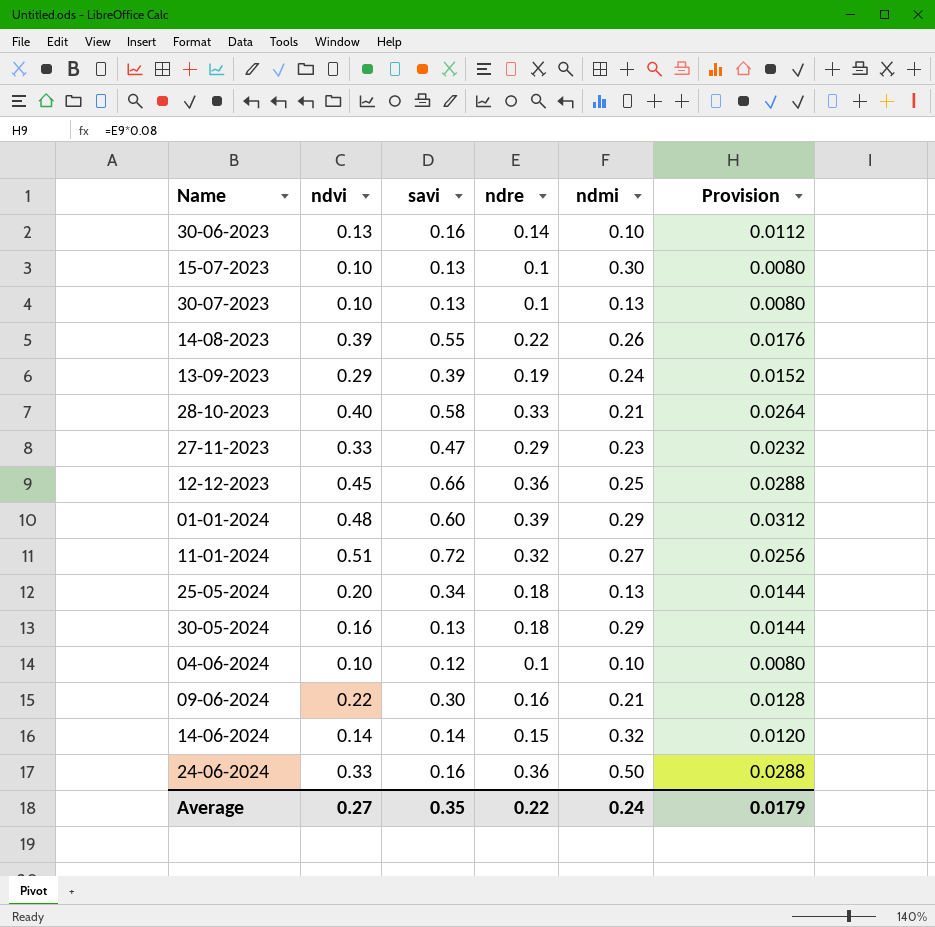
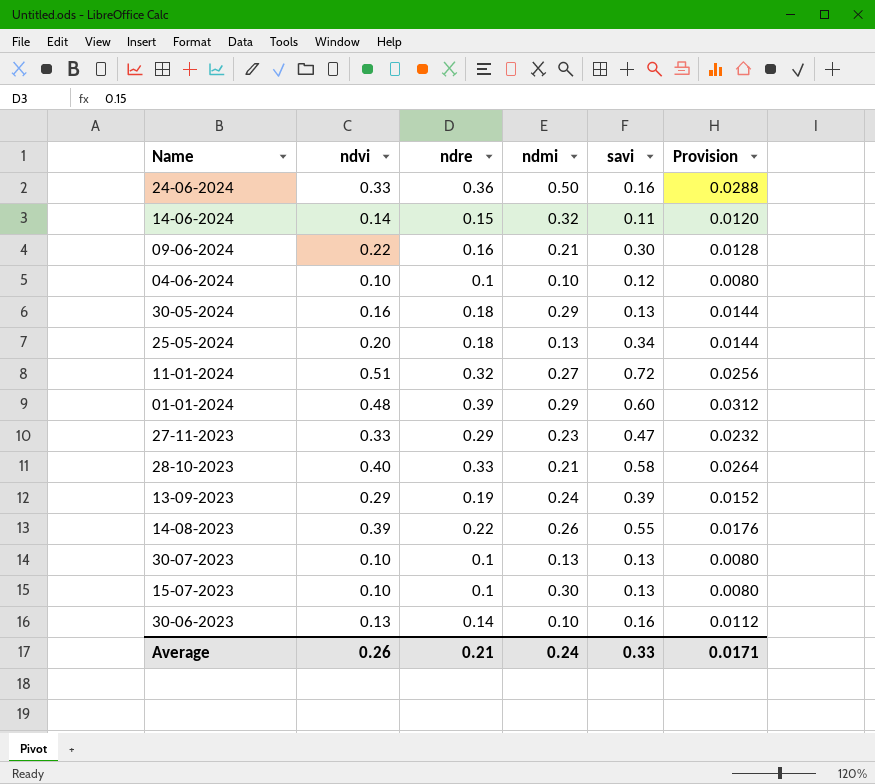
row order: Name ascending -> Name descending
column savi | position: 3 -> 5
row 12-12-2023: 0.45 | 0.66 | 0.36 | 0.25 | 0.0288 -> none
14-06-2024 | savi: 0.14 -> 0.11
Average | ndvi: 0.27 -> 0.26
Average | ndre: 0.22 -> 0.21
Average | savi: 0.35 -> 0.33
Average | Provision: 0.0179 -> 0.0171

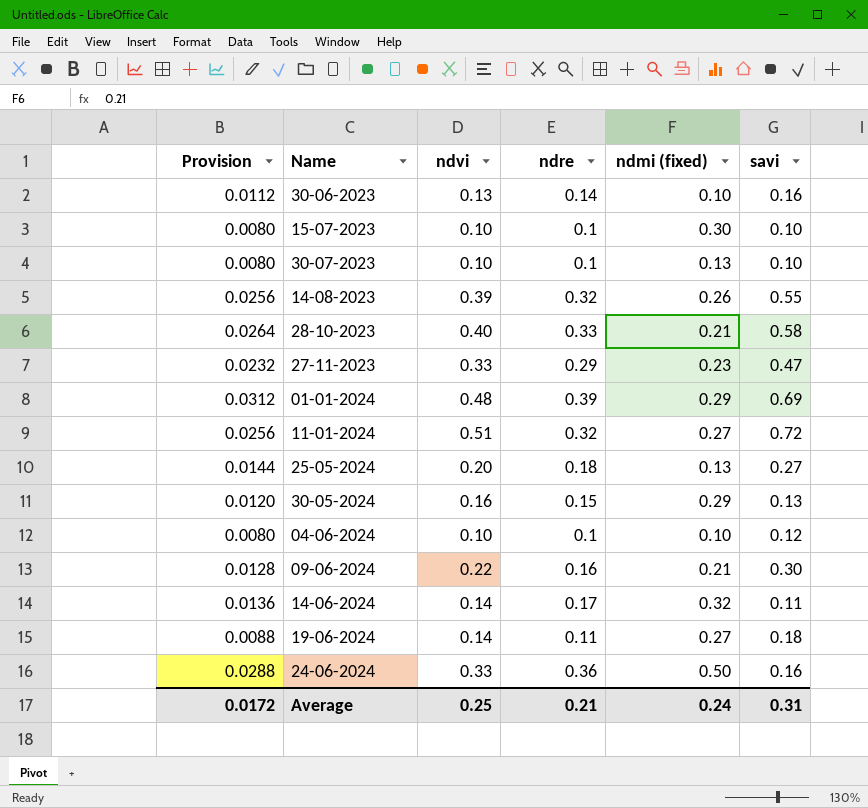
row order: Name descending -> Name ascending
column Provision | position: 6 -> 1
column name: ndmi -> ndmi (fixed)
row 13-09-2023: 0.29 | 0.19 | 0.24 | 0.39 | 0.0152 -> none
15-07-2023 | savi: 0.13 -> 0.10
30-07-2023 | savi: 0.13 -> 0.10
14-08-2023 | Provision: 0.0176 -> 0.0256
14-08-2023 | ndre: 0.22 -> 0.32
01-01-2024 | savi: 0.60 -> 0.69
25-05-2024 | savi: 0.34 -> 0.27
30-05-2024 | Provision: 0.0144 -> 0.0120
30-05-2024 | ndre: 0.18 -> 0.15
14-06-2024 | Provision: 0.0120 -> 0.0136
14-06-2024 | ndre: 0.15 -> 0.17
row 19-06-2024: none -> 0.0088 | 0.14 | 0.11 | 0.27 | 0.18
Average | Provision: 0.0171 -> 0.0172
Average | ndvi: 0.26 -> 0.25
Average | savi: 0.33 -> 0.31

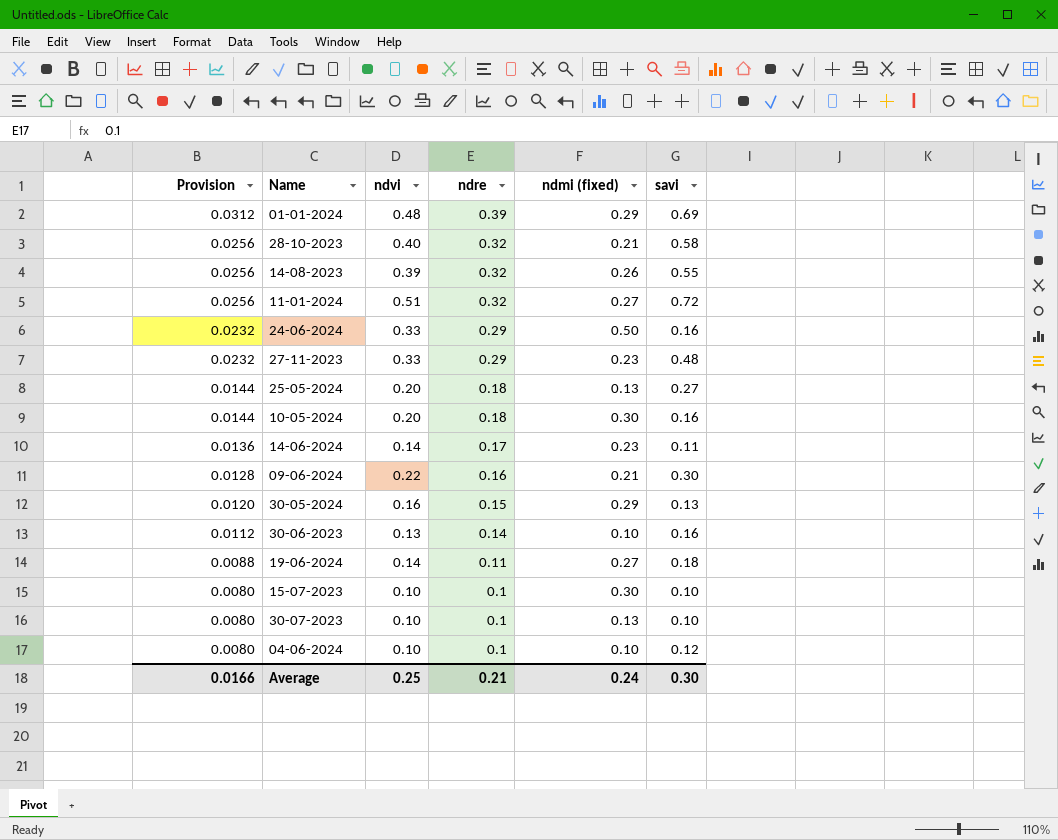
row order: Name ascending -> Provision descending
28-10-2023 | Provision: 0.0264 -> 0.0256
28-10-2023 | ndre: 0.33 -> 0.32
24-06-2024 | Provision: 0.0288 -> 0.0232
24-06-2024 | ndre: 0.36 -> 0.29
27-11-2023 | savi: 0.47 -> 0.48
row 10-05-2024: none -> 0.0144 | 0.20 | 0.18 | 0.30 | 0.16
14-06-2024 | ndmi (fixed): 0.32 -> 0.23
Average | Provision: 0.0172 -> 0.0166
Average | savi: 0.31 -> 0.30

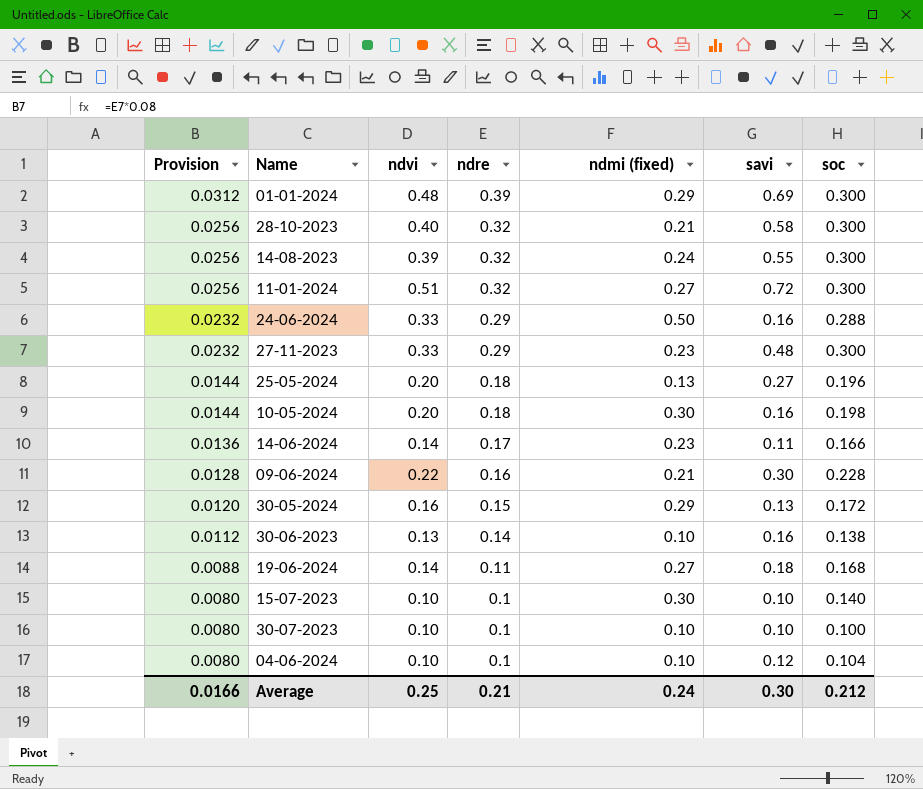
column soc | position: none -> 7
14-08-2023 | ndmi (fixed): 0.26 -> 0.24
30-07-2023 | ndmi (fixed): 0.13 -> 0.10

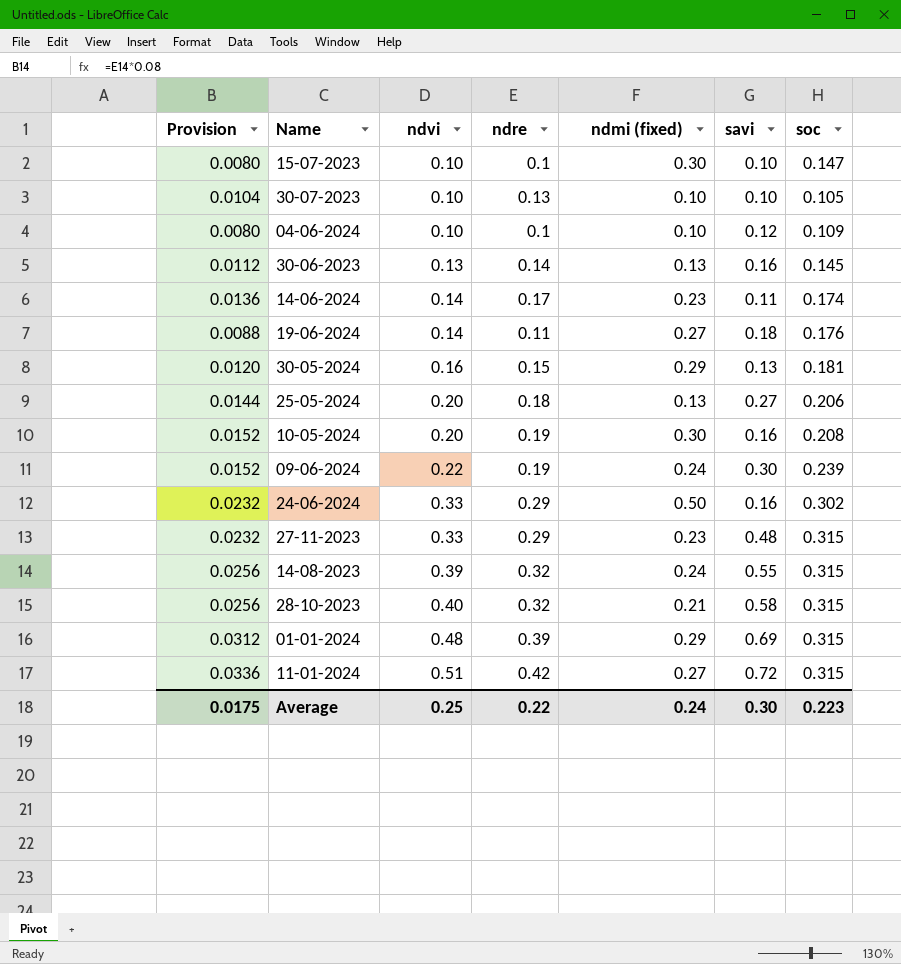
row order: Provision descending -> ndvi ascending
15-07-2023 | soc: 0.140 -> 0.147
30-07-2023 | Provision: 0.0080 -> 0.0104
30-07-2023 | ndre: 0.1 -> 0.13
30-07-2023 | soc: 0.100 -> 0.105
04-06-2024 | soc: 0.104 -> 0.109
30-06-2023 | ndmi (fixed): 0.10 -> 0.13
30-06-2023 | soc: 0.138 -> 0.145
14-06-2024 | soc: 0.166 -> 0.174
19-06-2024 | soc: 0.168 -> 0.176
30-05-2024 | soc: 0.172 -> 0.181
25-05-2024 | soc: 0.196 -> 0.206
10-05-2024 | Provision: 0.0144 -> 0.0152
10-05-2024 | ndre: 0.18 -> 0.19
10-05-2024 | soc: 0.198 -> 0.208
09-06-2024 | Provision: 0.0128 -> 0.0152
09-06-2024 | ndre: 0.16 -> 0.19
09-06-2024 | ndmi (fixed): 0.21 -> 0.24
09-06-2024 | soc: 0.228 -> 0.239
24-06-2024 | soc: 0.288 -> 0.302
27-11-2023 | soc: 0.300 -> 0.315
14-08-2023 | soc: 0.300 -> 0.315
28-10-2023 | soc: 0.300 -> 0.315
01-01-2024 | soc: 0.300 -> 0.315
11-01-2024 | Provision: 0.0256 -> 0.0336
11-01-2024 | ndre: 0.32 -> 0.42
11-01-2024 | soc: 0.300 -> 0.315
Average | Provision: 0.0166 -> 0.0175
Average | ndre: 0.21 -> 0.22
Average | soc: 0.212 -> 0.223

